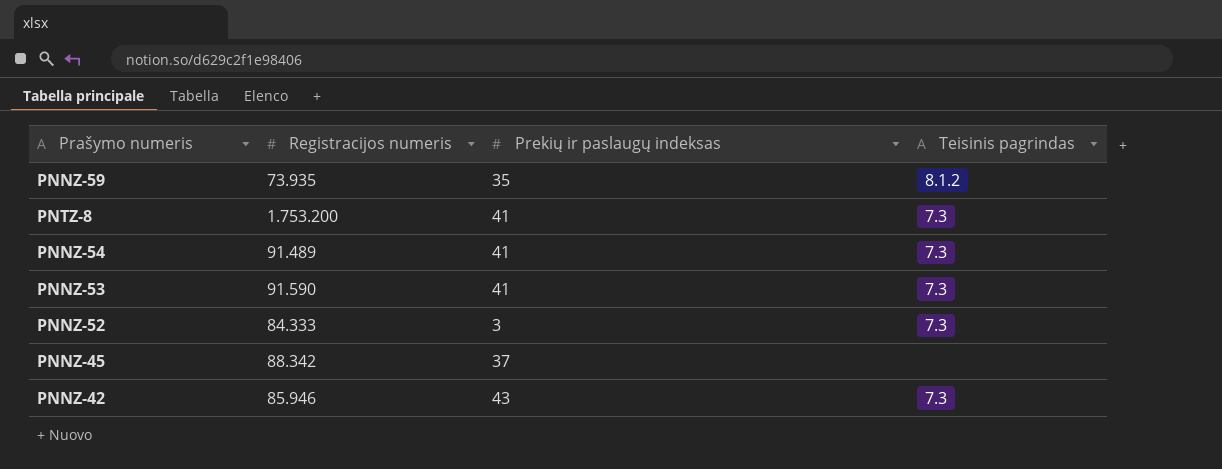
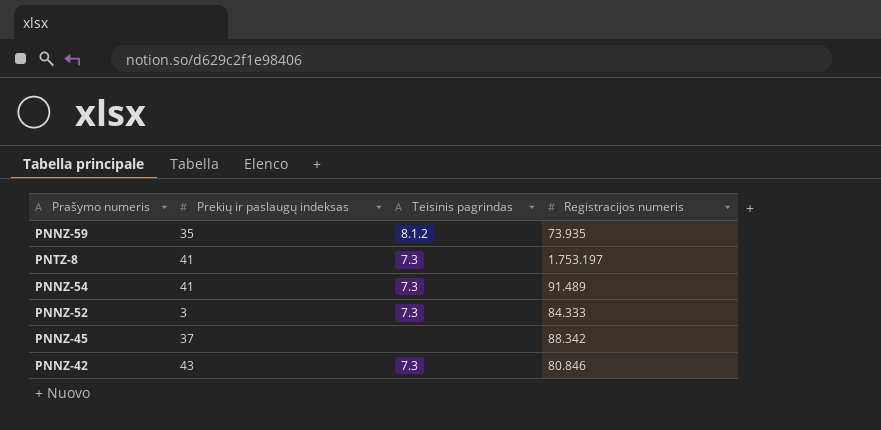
column Registracijos numeris | position: 2 -> 4
row PNNZ-53: 91.590 | 41 | 7.3 -> none
PNTZ-8 | Registracijos numeris: 1.753.200 -> 1.753.197
PNNZ-42 | Registracijos numeris: 85.946 -> 80.846

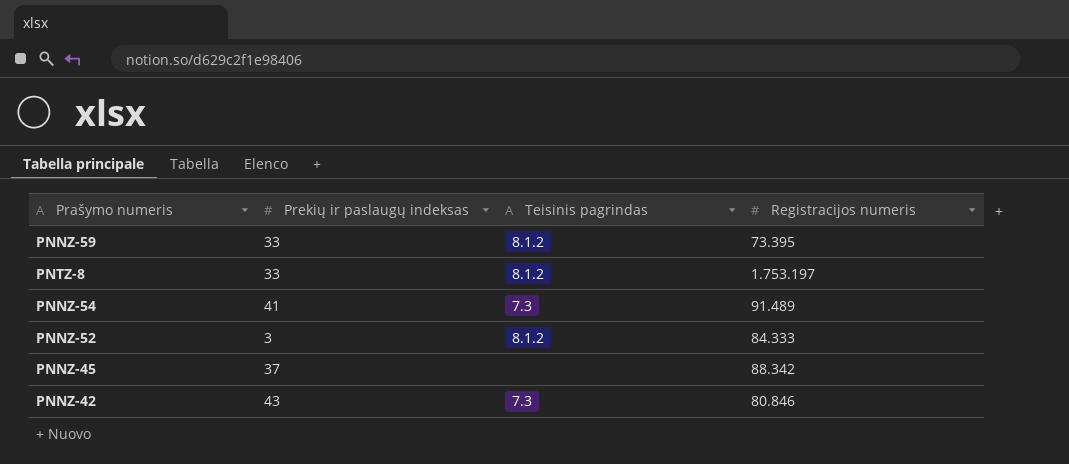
PNNZ-59 | Prekių ir paslaugų indeksas: 35 -> 33
PNNZ-59 | Registracijos numeris: 73.935 -> 73.395
PNTZ-8 | Prekių ir paslaugų indeksas: 41 -> 33
PNTZ-8 | Teisinis pagrindas: 7.3 -> 8.1.2
PNNZ-52 | Teisinis pagrindas: 7.3 -> 8.1.2

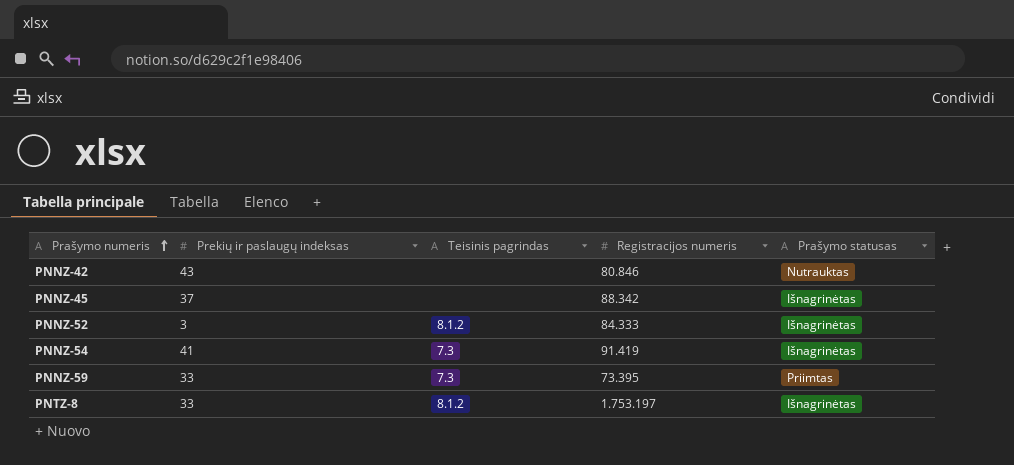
row order: none -> Prašymo numeris ascending
column Prašymo statusas | position: none -> 5
PNNZ-42 | Teisinis pagrindas: 7.3 -> none
PNNZ-54 | Registracijos numeris: 91.489 -> 91.419
PNNZ-59 | Teisinis pagrindas: 8.1.2 -> 7.3

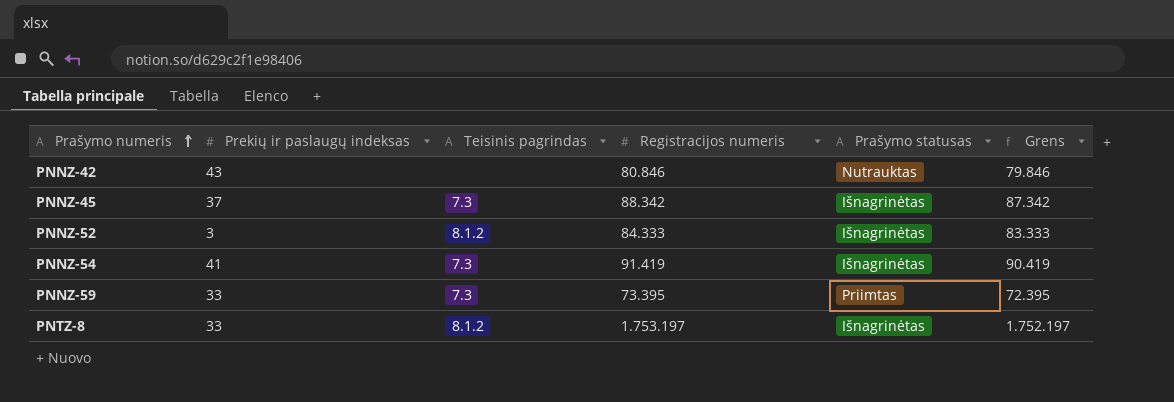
column Grens | formula: none -> [Registracijos numeris] - 1000
PNNZ-45 | Teisinis pagrindas: none -> 7.3

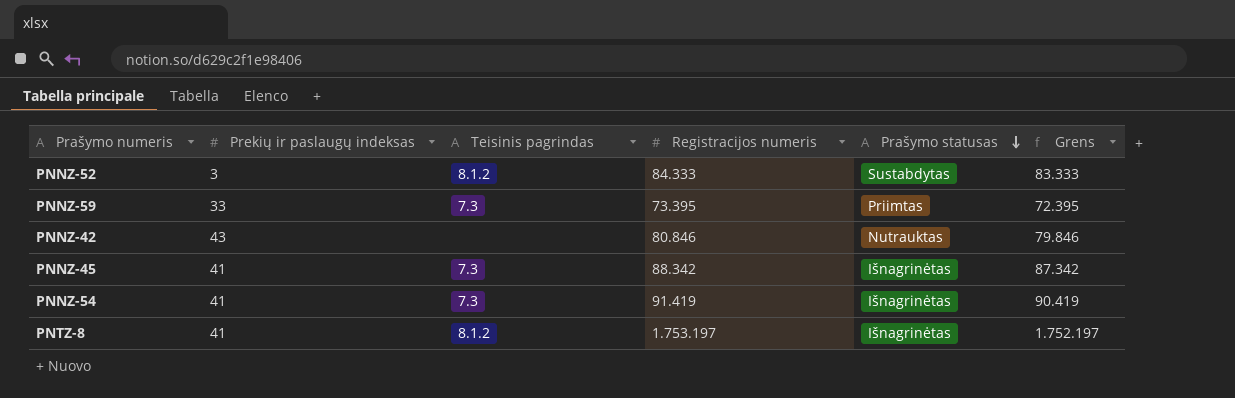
row order: Prašymo numeris ascending -> Prašymo statusas descending
PNNZ-52 | Prašymo statusas: Išnagrinėtas -> Sustabdytas
PNNZ-45 | Prekių ir paslaugų indeksas: 37 -> 41
PNTZ-8 | Prekių ir paslaugų indeksas: 33 -> 41

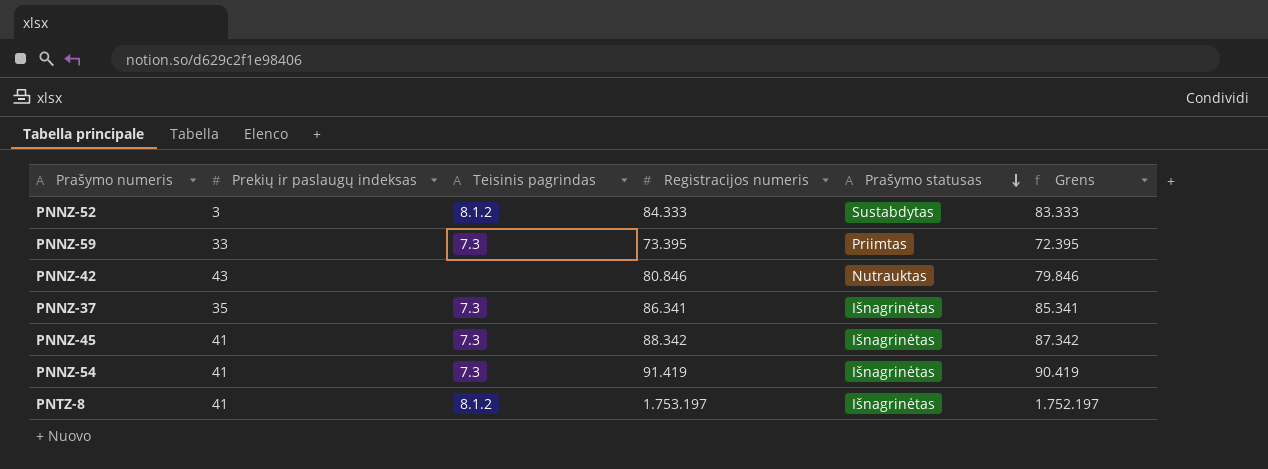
row PNNZ-37: none -> 35 | 7.3 | 86.341 | Išnagrinėtas | 85.341

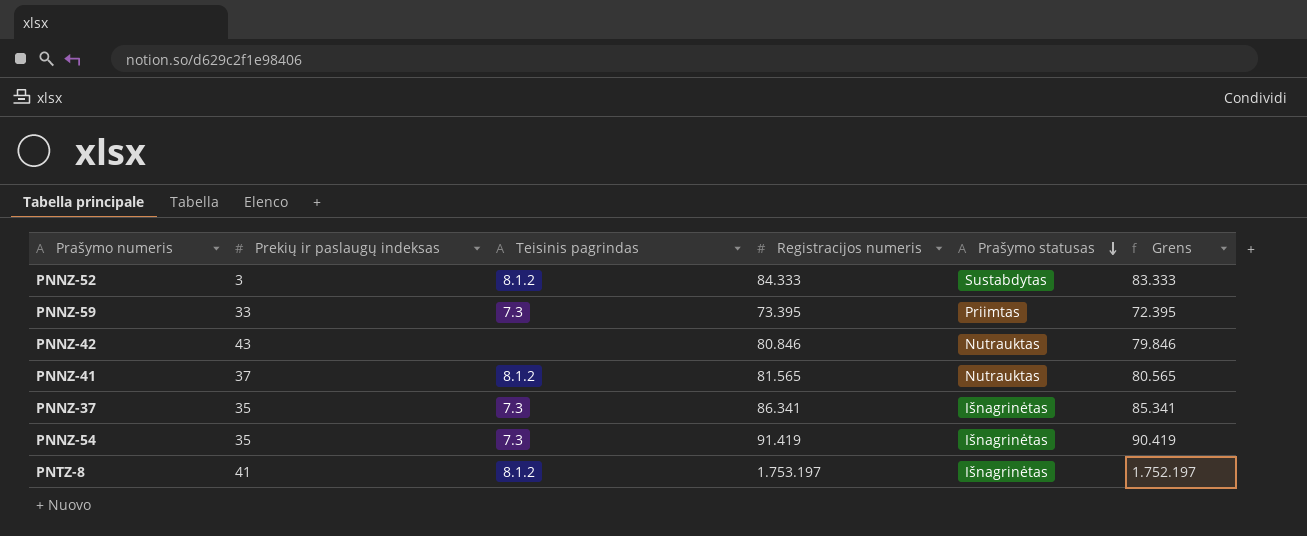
row PNNZ-45: 41 | 7.3 | 88.342 | Išnagrinėtas | 87.342 -> none
row PNNZ-41: none -> 37 | 8.1.2 | 81.565 | Nutrauktas | 80.565
PNNZ-54 | Prekių ir paslaugų indeksas: 41 -> 35

